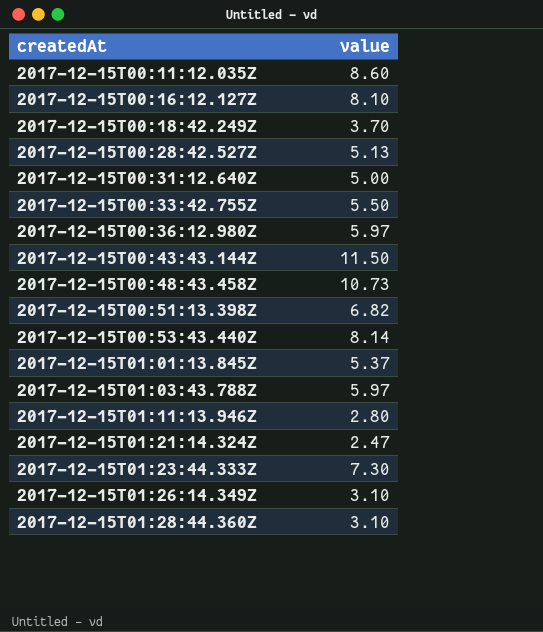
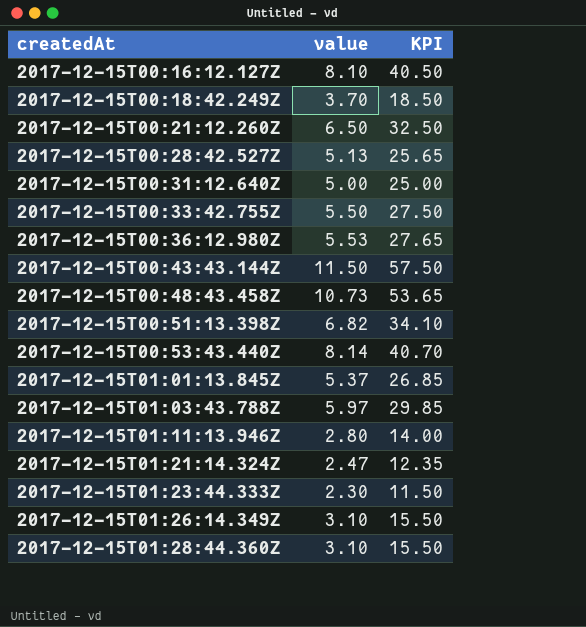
column KPI | formula: none -> [value] * 5
row 2017-12-15T00:11:12.035Z: 8.60 -> none
row 2017-12-15T00:21:12.260Z: none -> 6.50 | 32.50
2017-12-15T00:36:12.980Z | value: 5.97 -> 5.53
2017-12-15T01:23:44.333Z | value: 7.30 -> 2.30

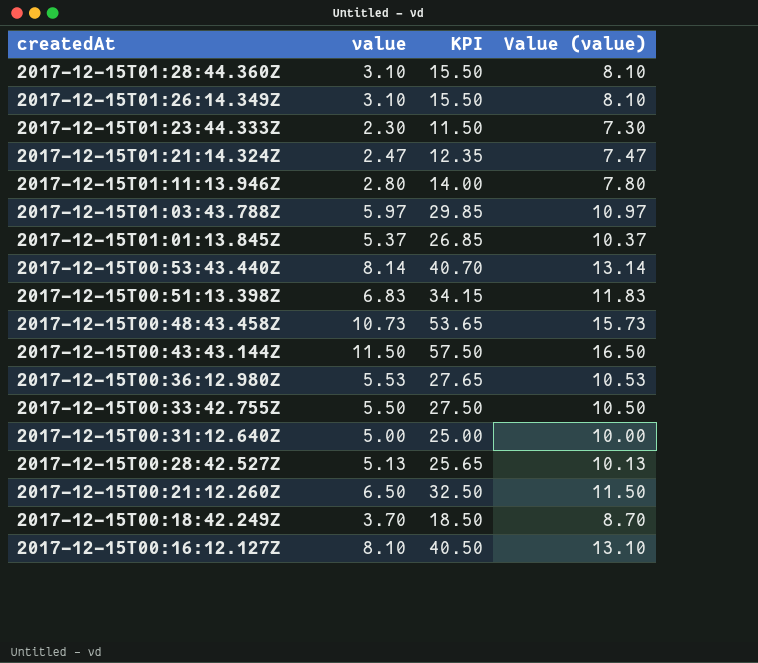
row order: createdAt ascending -> createdAt descending
column Value (value) | formula: none -> [value] + 5
2017-12-15T00:51:13.398Z | value: 6.82 -> 6.83
2017-12-15T00:51:13.398Z | KPI: 34.10 -> 34.15

